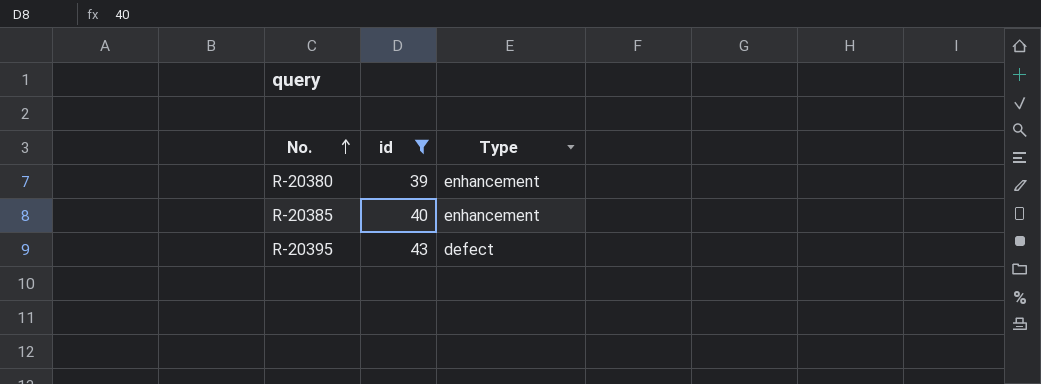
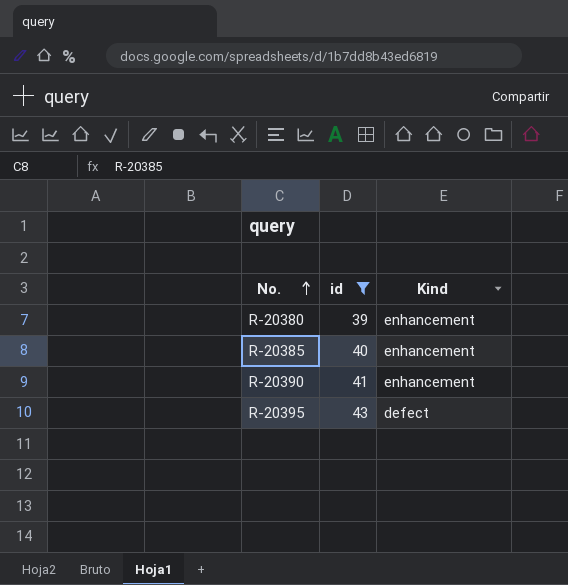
column name: Type -> Kind
row R-20390: none -> 41 | enhancement

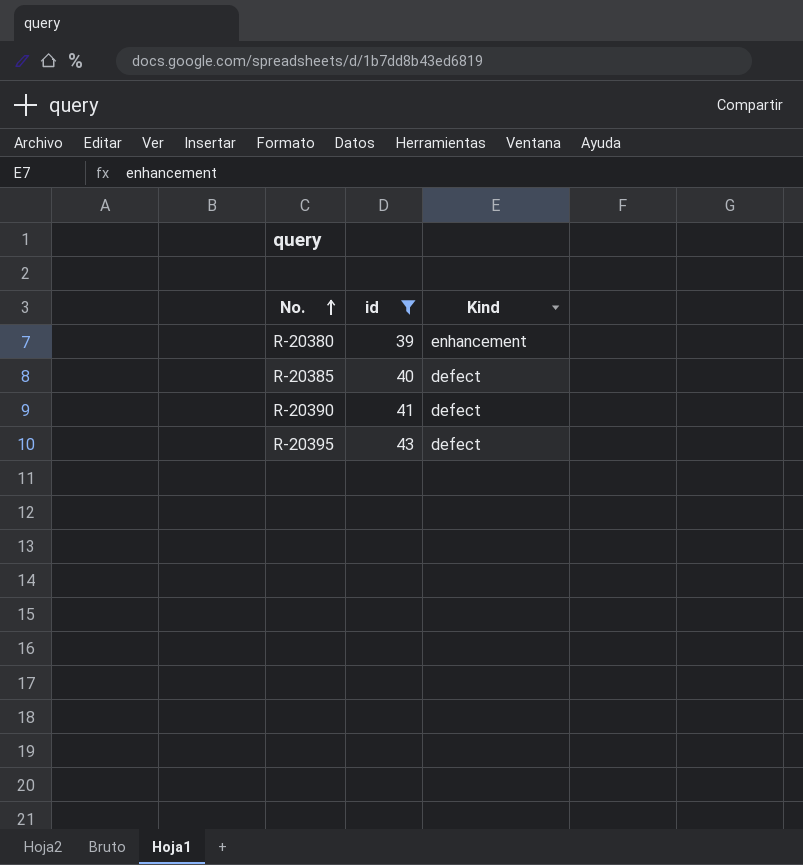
R-20385 | Kind: enhancement -> defect
R-20390 | Kind: enhancement -> defect

